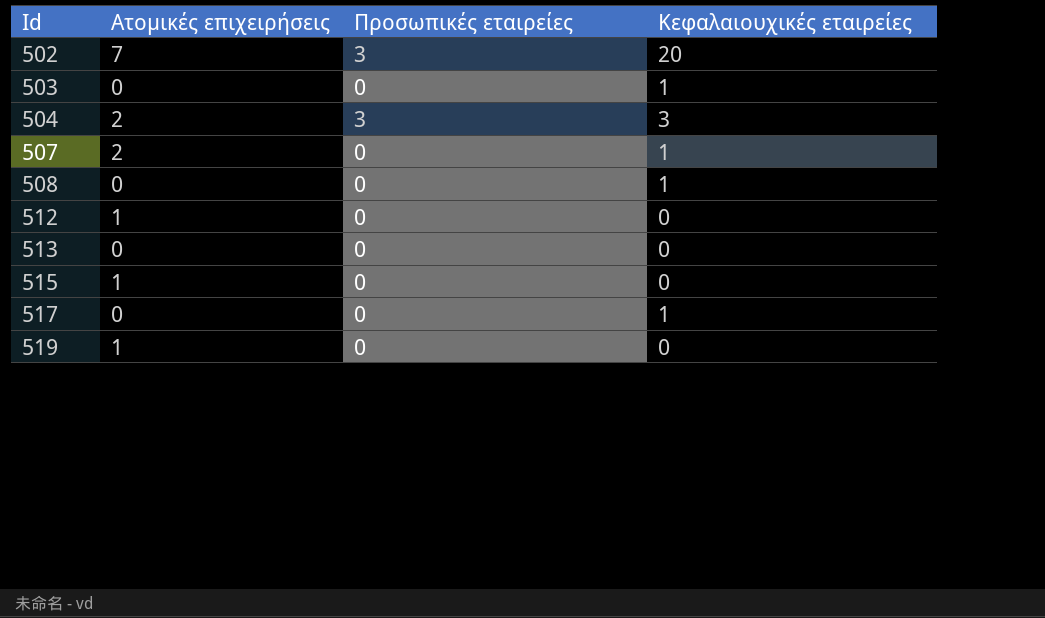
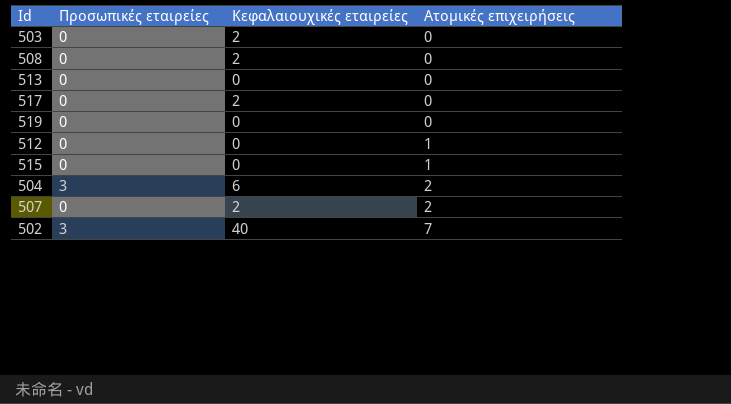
row order: Id ascending -> Ατομικές επιχειρήσεις ascending
column Ατομικές επιχειρήσεις | position: 2 -> 4
503 | Κεφαλαιουχικές εταιρείες: 1 -> 2
508 | Κεφαλαιουχικές εταιρείες: 1 -> 2
517 | Κεφαλαιουχικές εταιρείες: 1 -> 2
519 | Ατομικές επιχειρήσεις: 1 -> 0
504 | Κεφαλαιουχικές εταιρείες: 3 -> 6
507 | Κεφαλαιουχικές εταιρείες: 1 -> 2
502 | Κεφαλαιουχικές εταιρείες: 20 -> 40

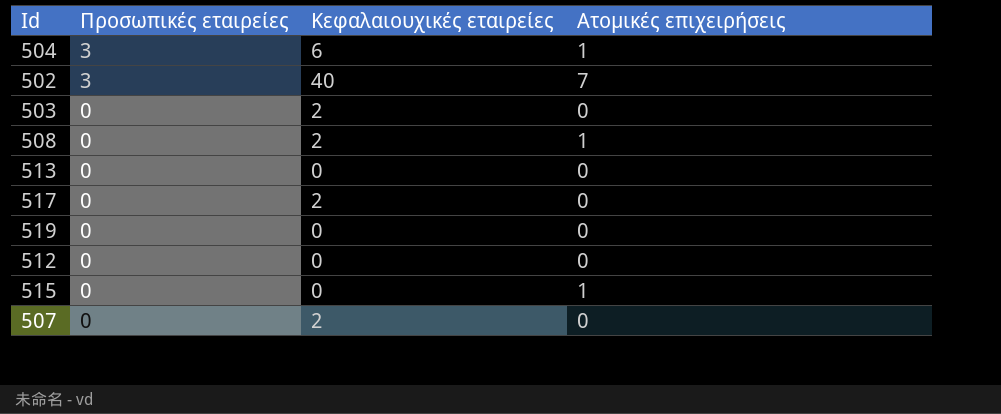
row order: Ατομικές επιχειρήσεις ascending -> Προσωπικές εταιρείες descending
504 | Ατομικές επιχειρήσεις: 2 -> 1
508 | Ατομικές επιχειρήσεις: 0 -> 1
512 | Ατομικές επιχειρήσεις: 1 -> 0
507 | Ατομικές επιχειρήσεις: 2 -> 0

